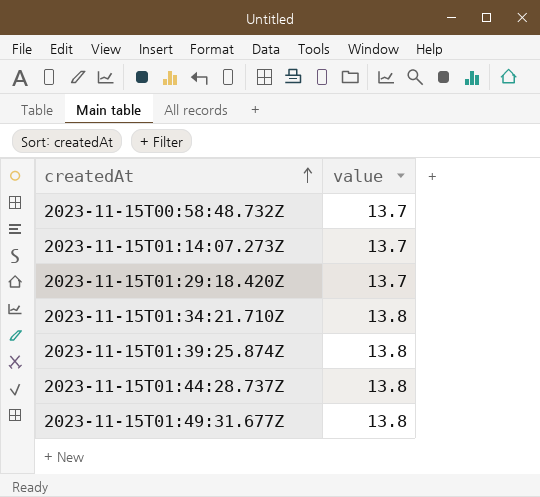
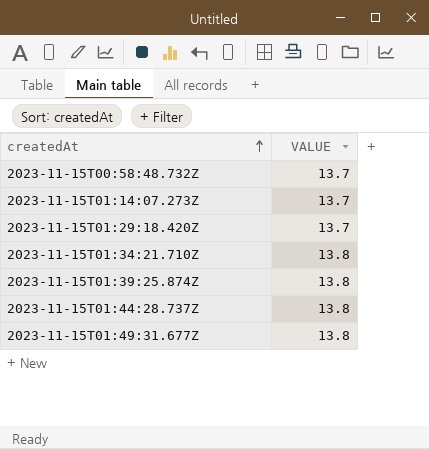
column name: value -> VALUE

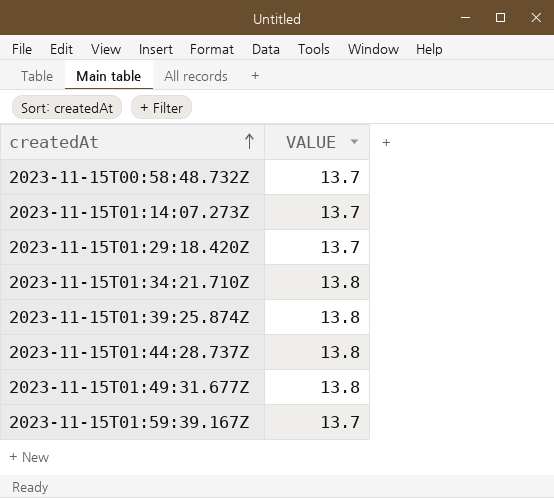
row 2023-11-15T01:59:39.167Z: none -> 13.7

